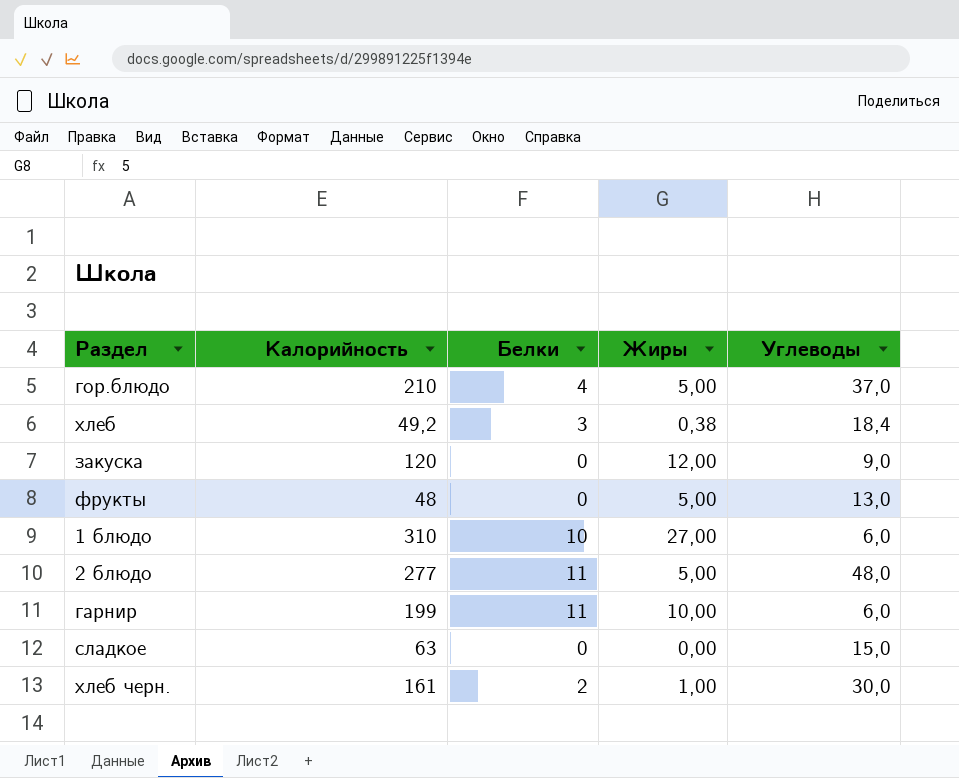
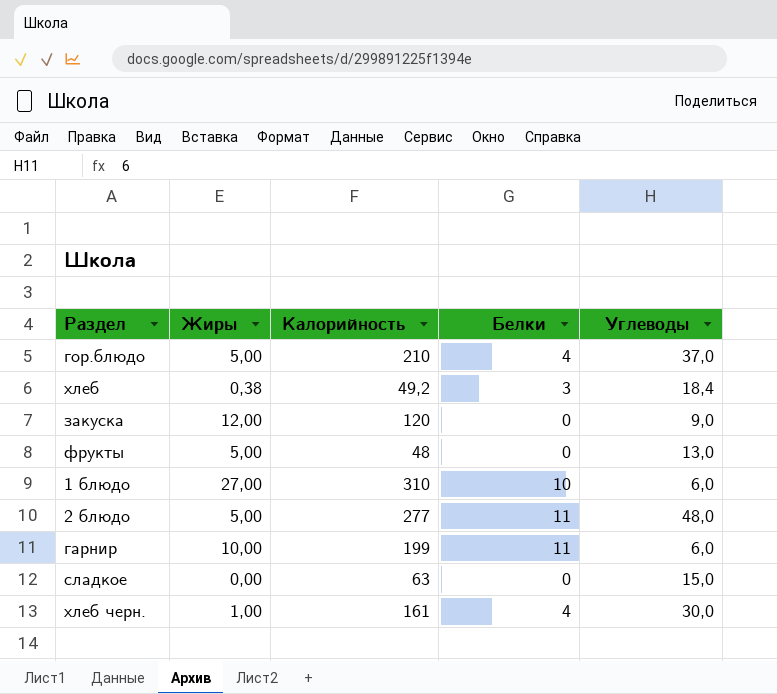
column Жиры | position: 4 -> 2
хлеб черн. | Белки: 2 -> 4

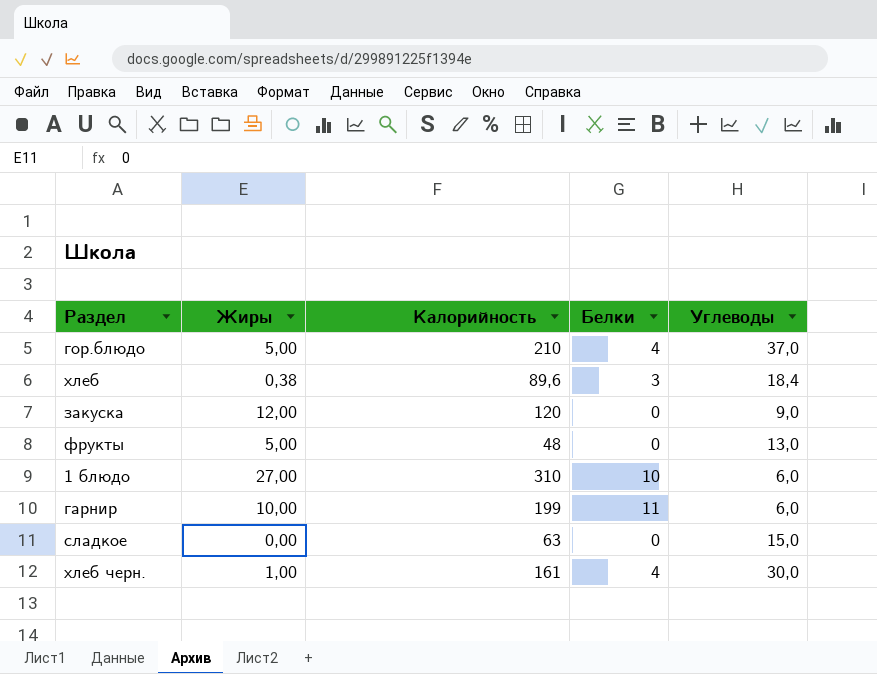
row 2 блюдо: 5,00 | 277 | 11 | 48,0 -> none
хлеб | Калорийность: 49,2 -> 89,6

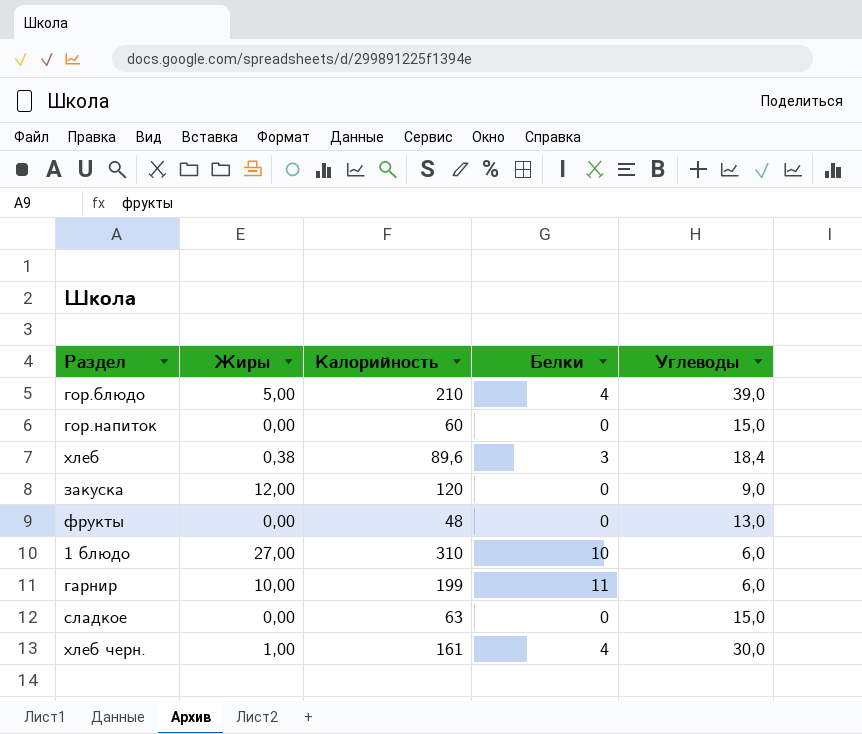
гор.блюдо | Углеводы: 37,0 -> 39,0
row гор.напиток: none -> 0,00 | 60 | 0 | 15,0
фрукты | Жиры: 5,00 -> 0,00

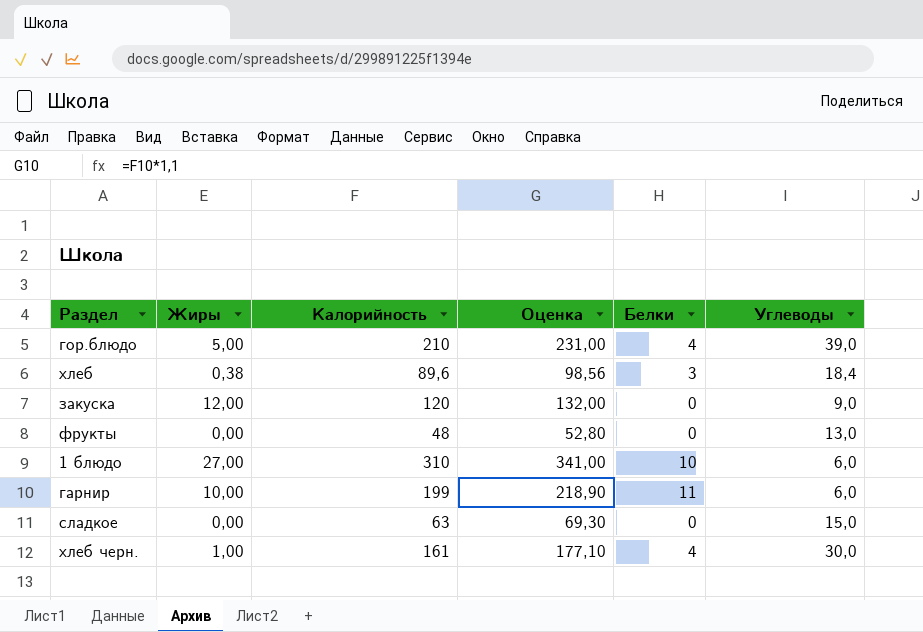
column Оценка | formula: none -> [Калорийность] * 1,1
row гор.напиток: 0,00 | 60 | 0 | 15,0 -> none

